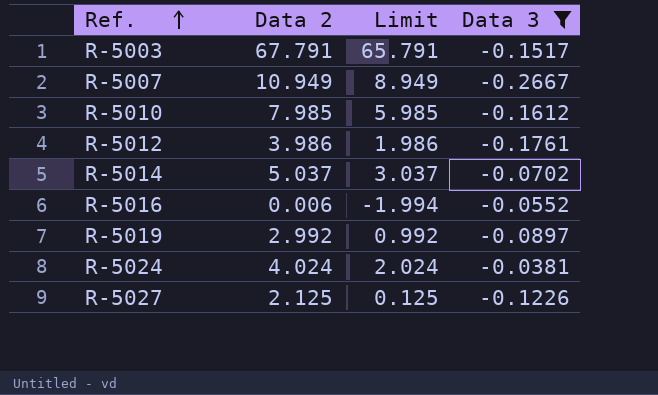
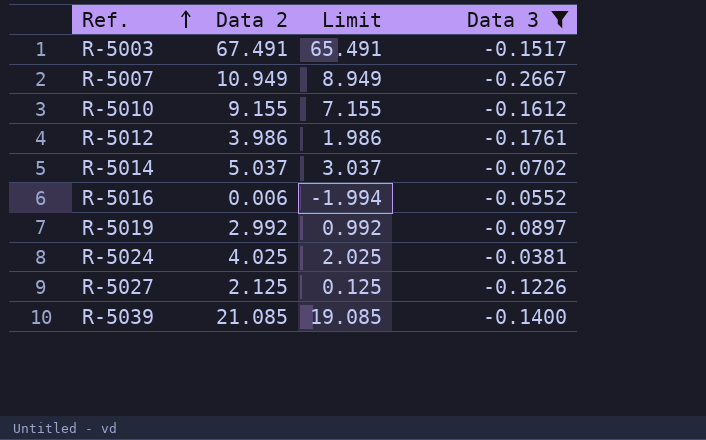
R-5003 | Data 2: 67.791 -> 67.491
R-5003 | Limit: 65.791 -> 65.491
R-5010 | Data 2: 7.985 -> 9.155
R-5010 | Limit: 5.985 -> 7.155
R-5024 | Data 2: 4.024 -> 4.025
R-5024 | Limit: 2.024 -> 2.025
row R-5039: none -> 21.085 | 19.085 | -0.1400

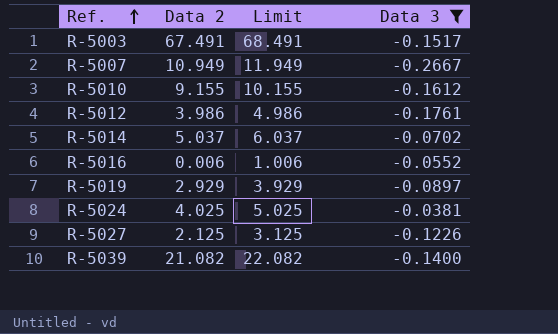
column Limit | formula: [Data 2] - 2 -> [Data 2] + 1
R-5019 | Data 2: 2.992 -> 2.929
R-5039 | Data 2: 21.085 -> 21.082

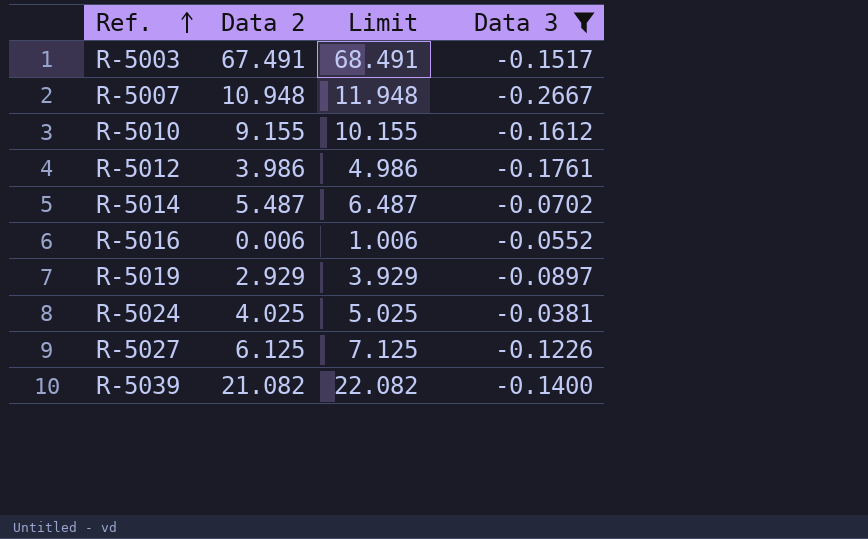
R-5007 | Data 2: 10.949 -> 10.948
R-5007 | Limit: 11.949 -> 11.948
R-5014 | Data 2: 5.037 -> 5.487
R-5014 | Limit: 6.037 -> 6.487
R-5027 | Data 2: 2.125 -> 6.125
R-5027 | Limit: 3.125 -> 7.125

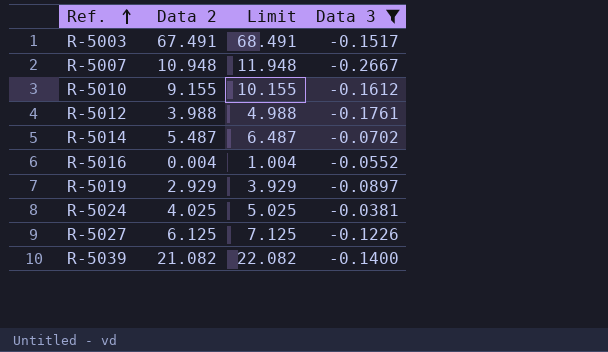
R-5012 | Data 2: 3.986 -> 3.988
R-5012 | Limit: 4.986 -> 4.988
R-5016 | Data 2: 0.006 -> 0.004
R-5016 | Limit: 1.006 -> 1.004

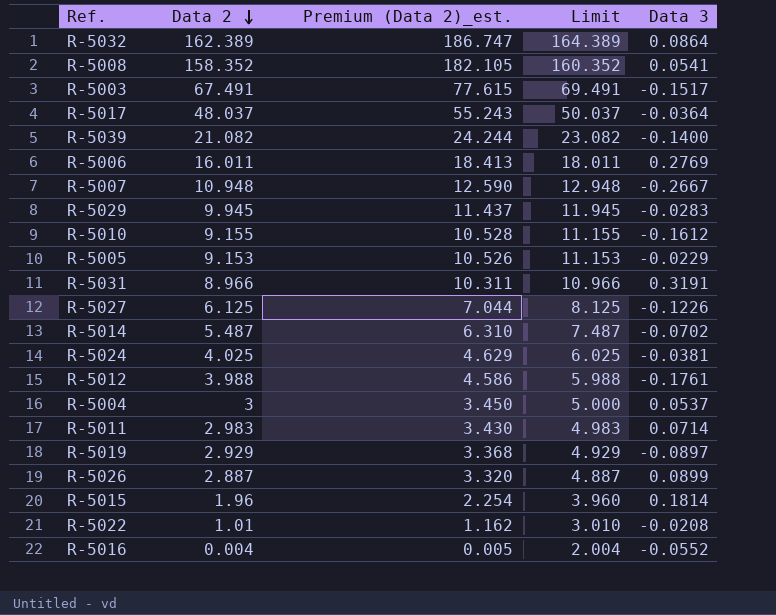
filter: Data 3 <= -0.0381 -> none
row order: Ref. ascending -> Data 2 descending
column Premium (Data 2)_est. | formula: none -> [Data 2] * 1.15
column Limit | formula: [Data 2] + 1 -> [Data 2] + 2

